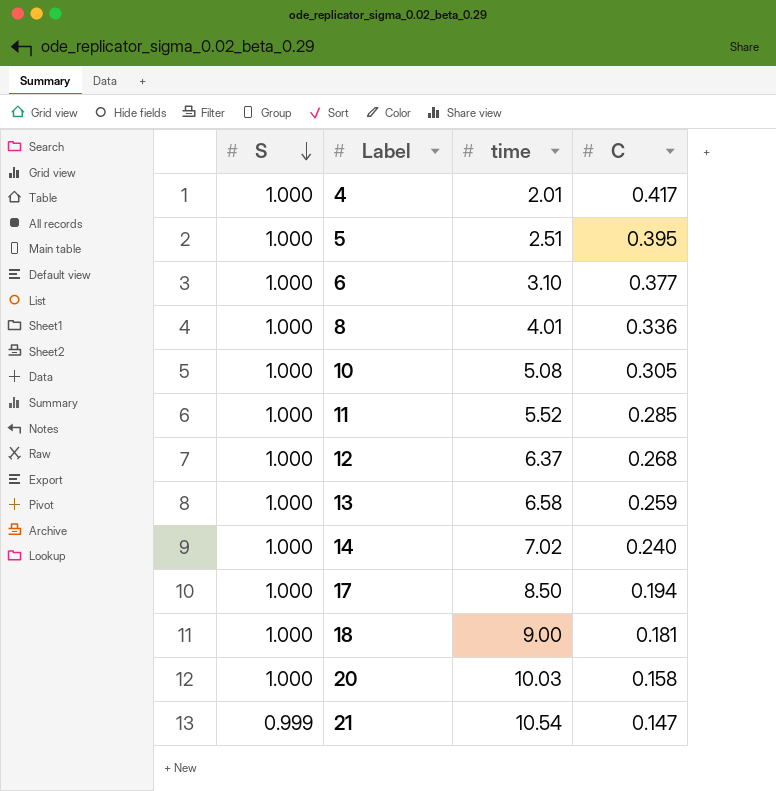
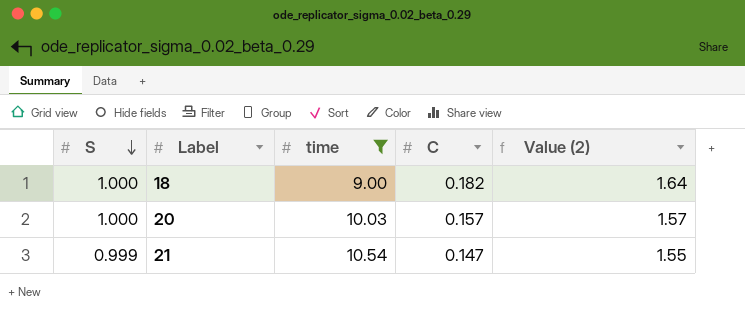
filter: none -> time >= 9.00
column Value (2) | formula: none -> [time] * [C]
18 | C: 0.181 -> 0.182
20 | C: 0.158 -> 0.157

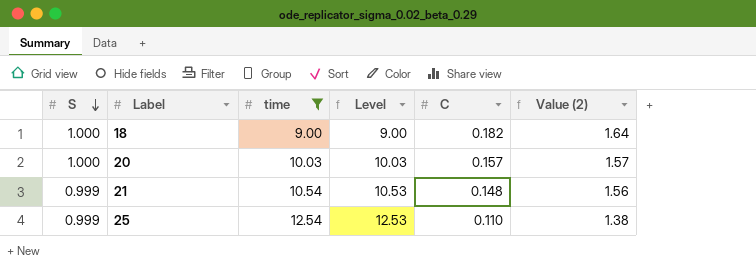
column Level | formula: none -> [S] * [time]
21 | C: 0.147 -> 0.148
21 | Value (2): 1.55 -> 1.56
row 25: none -> 0.999 | 12.54 | 12.53 | 0.110 | 1.38

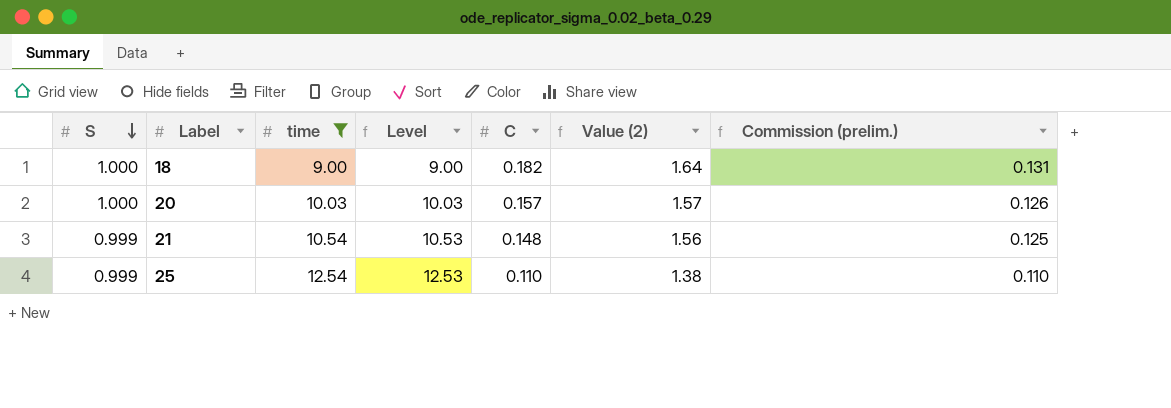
column Commission (prelim.) | formula: none -> [Value (2)] * 0.08

